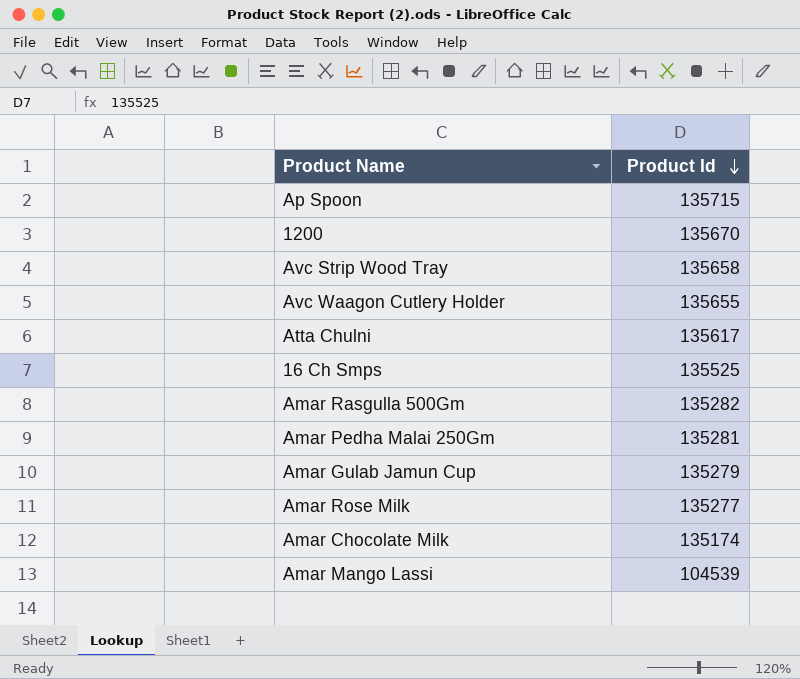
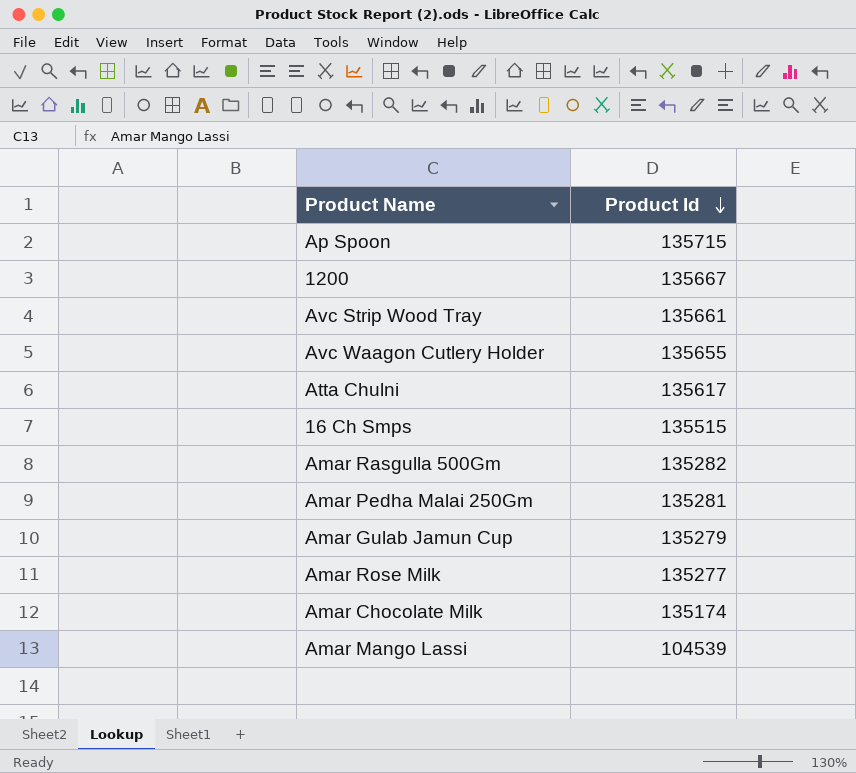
1200 | Product Id: 135670 -> 135667
Avc Strip Wood Tray | Product Id: 135658 -> 135661
16 Ch Smps | Product Id: 135525 -> 135515

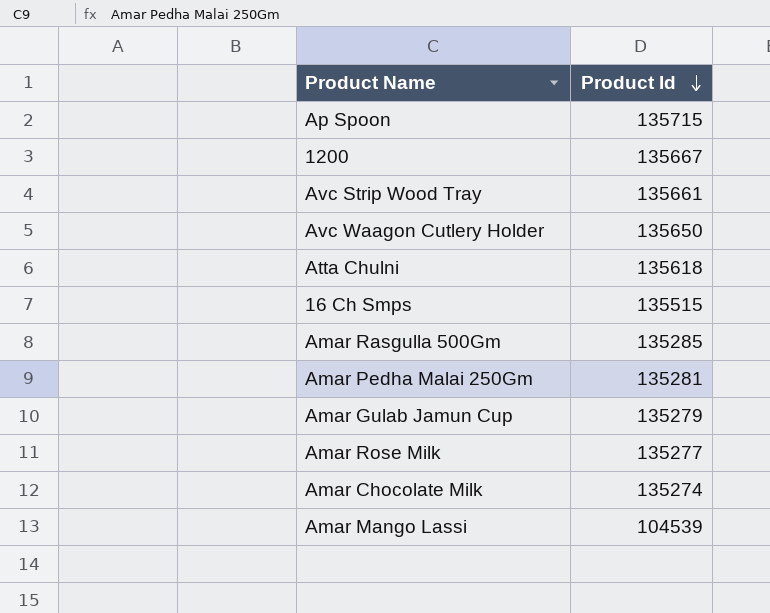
Avc Waagon Cutlery Holder | Product Id: 135655 -> 135650
Atta Chulni | Product Id: 135617 -> 135618
Amar Rasgulla 500Gm | Product Id: 135282 -> 135285
Amar Chocolate Milk | Product Id: 135174 -> 135274

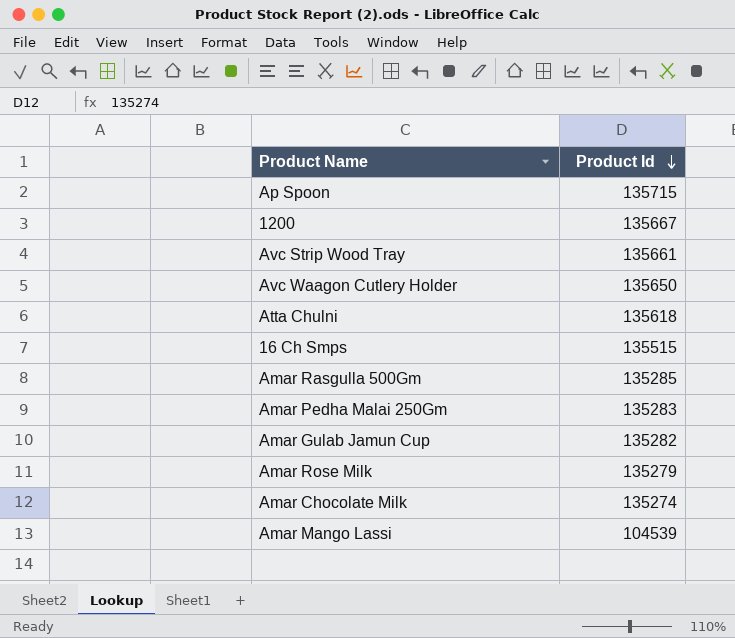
Amar Pedha Malai 250Gm | Product Id: 135281 -> 135283
Amar Gulab Jamun Cup | Product Id: 135279 -> 135282
Amar Rose Milk | Product Id: 135277 -> 135279

